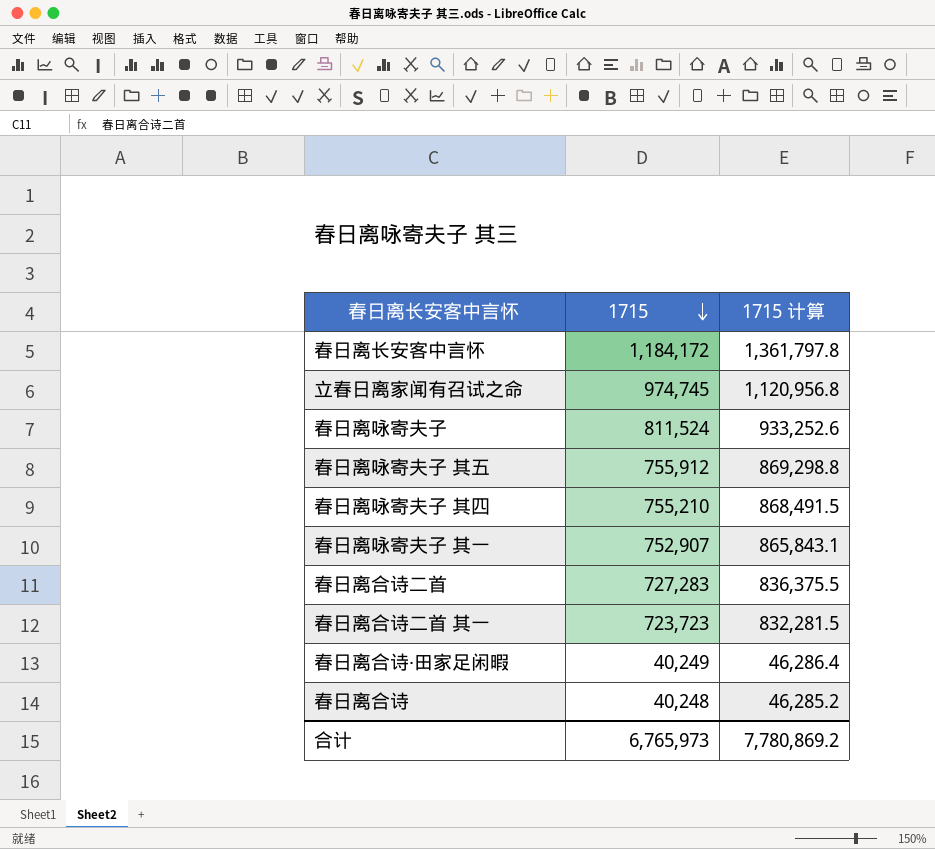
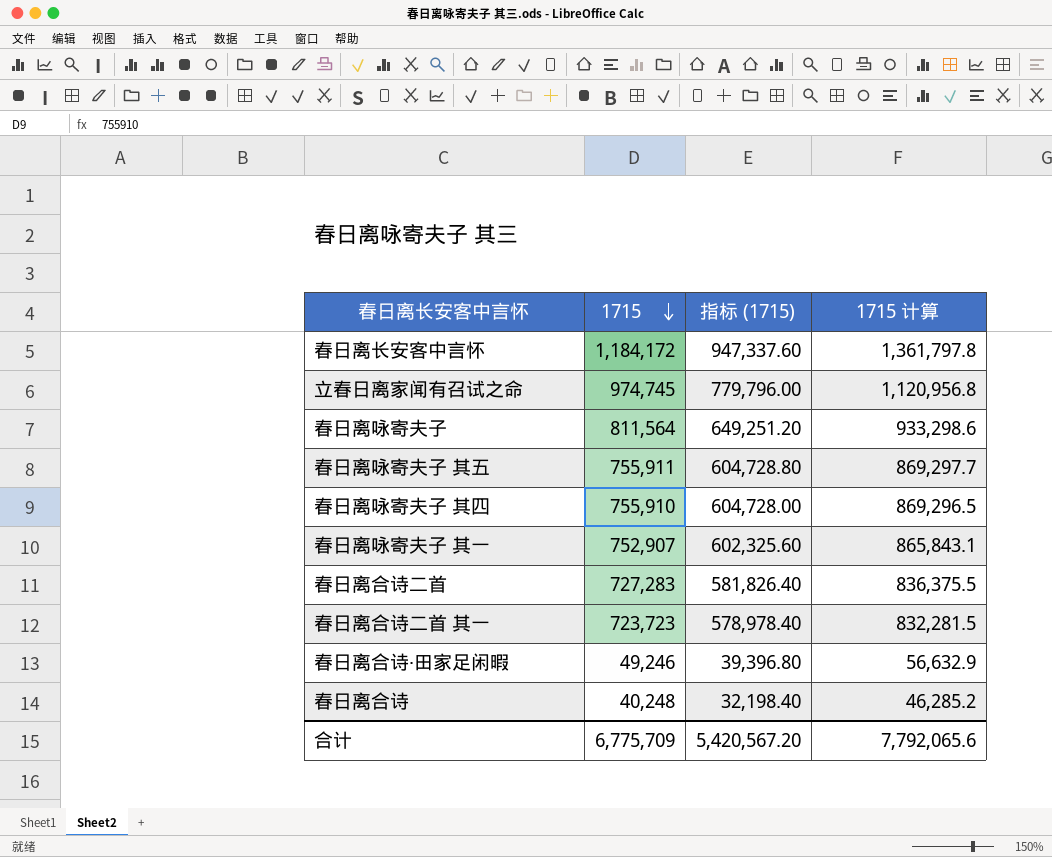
column 指标 (1715) | formula: none -> [1715] * 0.8
春日离咏寄夫子 | 1715: 811,524 -> 811,564
春日离咏寄夫子 | 1715 计算: 933,252.6 -> 933,298.6
春日离咏寄夫子 其五 | 1715: 755,912 -> 755,911
春日离咏寄夫子 其五 | 1715 计算: 869,298.8 -> 869,297.7
春日离咏寄夫子 其四 | 1715: 755,210 -> 755,910
春日离咏寄夫子 其四 | 1715 计算: 868,491.5 -> 869,296.5
春日离合诗·田家足闲暇 | 1715: 40,249 -> 49,246
春日离合诗·田家足闲暇 | 1715 计算: 46,286.4 -> 56,632.9
合计 | 1715: 6,765,973 -> 6,775,709
合计 | 1715 计算: 7,780,869.2 -> 7,792,065.6

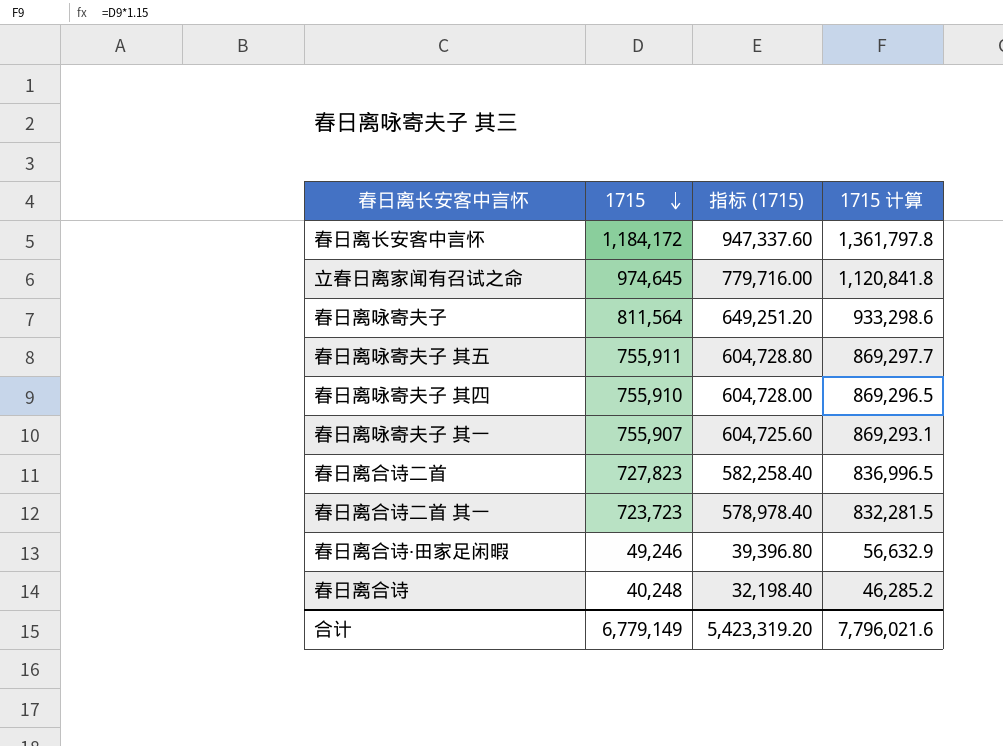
立春日离家闻有召试之命 | 1715: 974,745 -> 974,645
立春日离家闻有召试之命 | 指标 (1715): 779,796.00 -> 779,716.00
立春日离家闻有召试之命 | 1715 计算: 1,120,956.8 -> 1,120,841.8
春日离咏寄夫子 其一 | 1715: 752,907 -> 755,907
春日离咏寄夫子 其一 | 指标 (1715): 602,325.60 -> 604,725.60
春日离咏寄夫子 其一 | 1715 计算: 865,843.1 -> 869,293.1
春日离合诗二首 | 1715: 727,283 -> 727,823
春日离合诗二首 | 指标 (1715): 581,826.40 -> 582,258.40
春日离合诗二首 | 1715 计算: 836,375.5 -> 836,996.5
合计 | 1715: 6,775,709 -> 6,779,149
合计 | 指标 (1715): 5,420,567.20 -> 5,423,319.20
合计 | 1715 计算: 7,792,065.6 -> 7,796,021.6

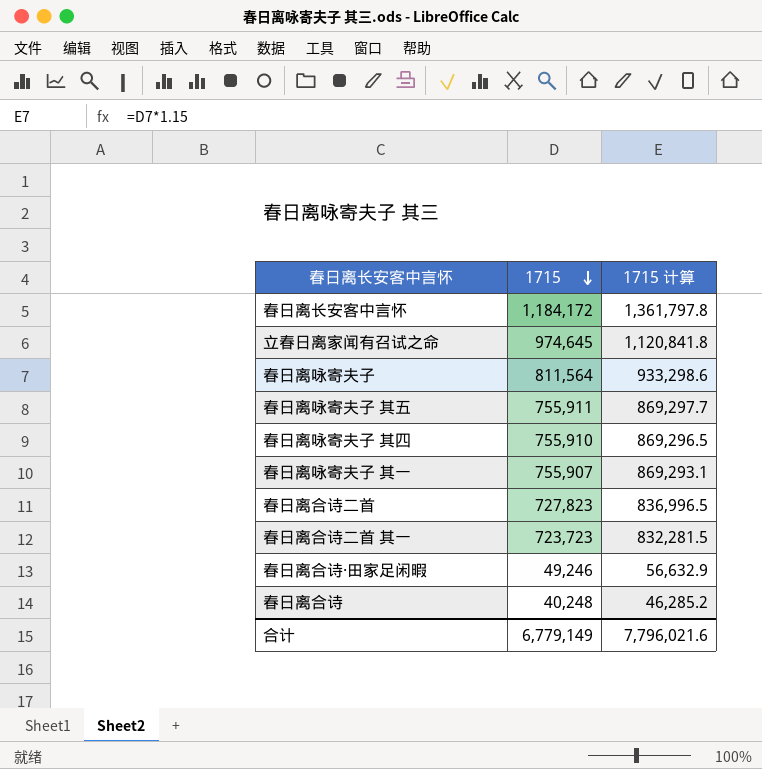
column 指标 (1715) | formula: [1715] * 0.8 -> none

